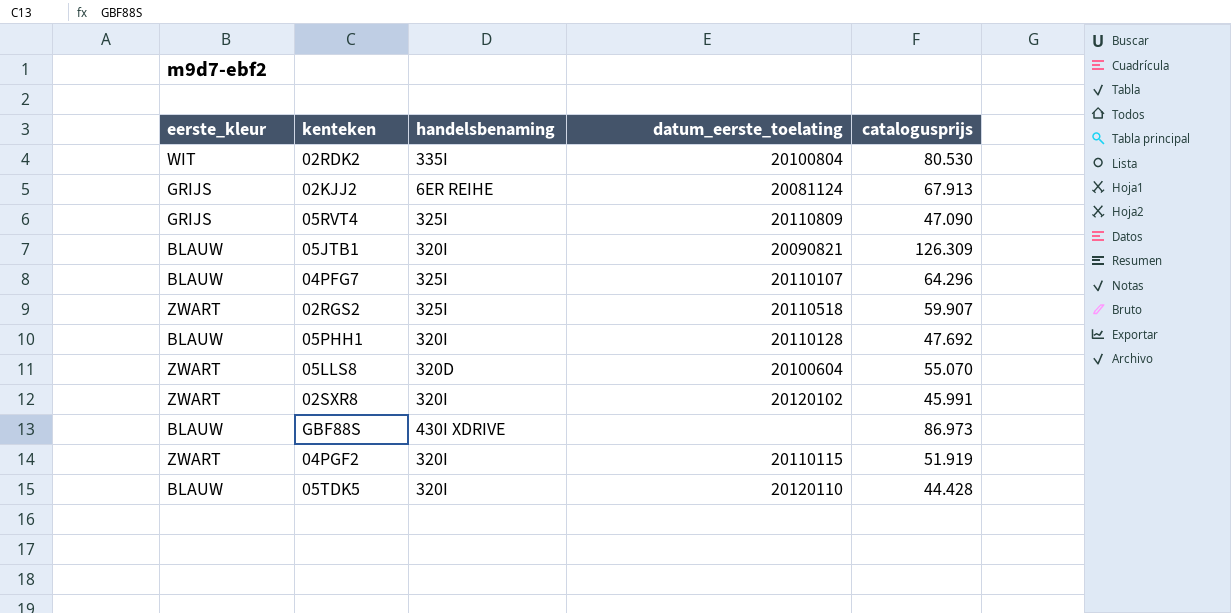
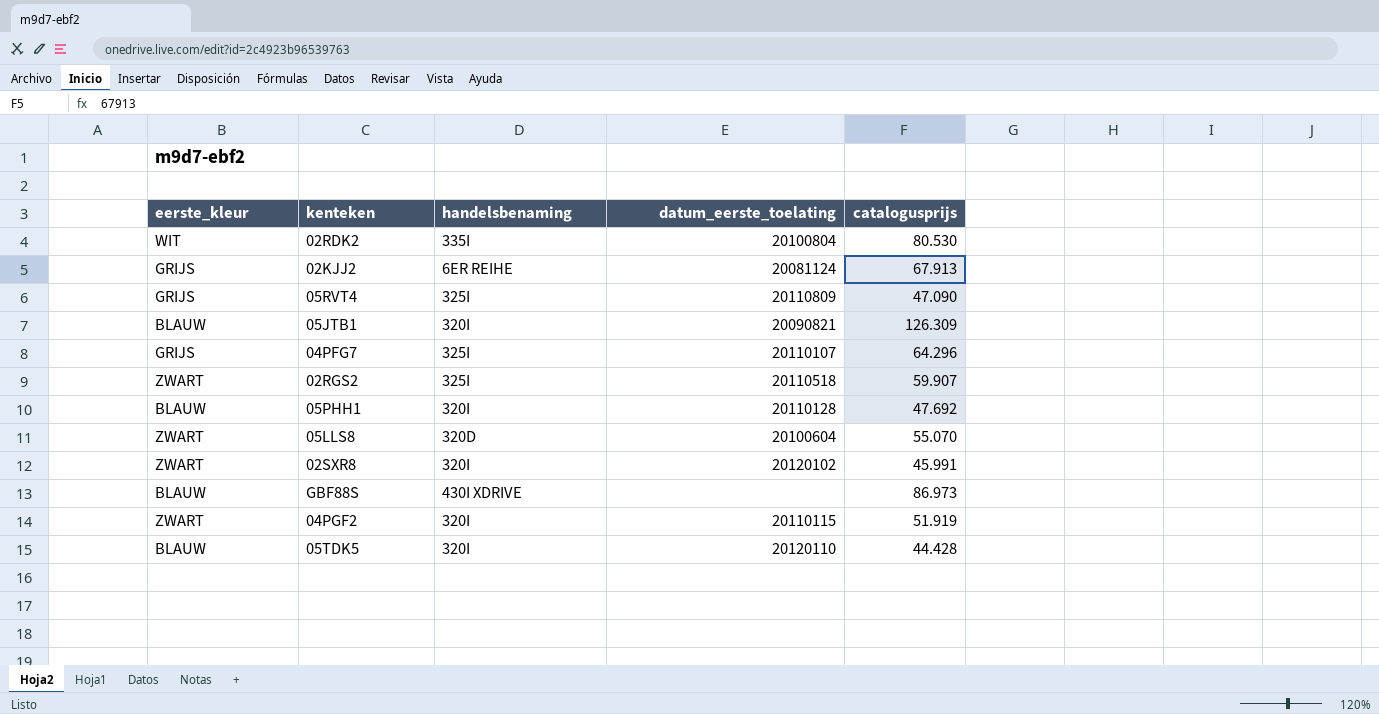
04PFG7 | eerste_kleur: BLAUW -> GRIJS

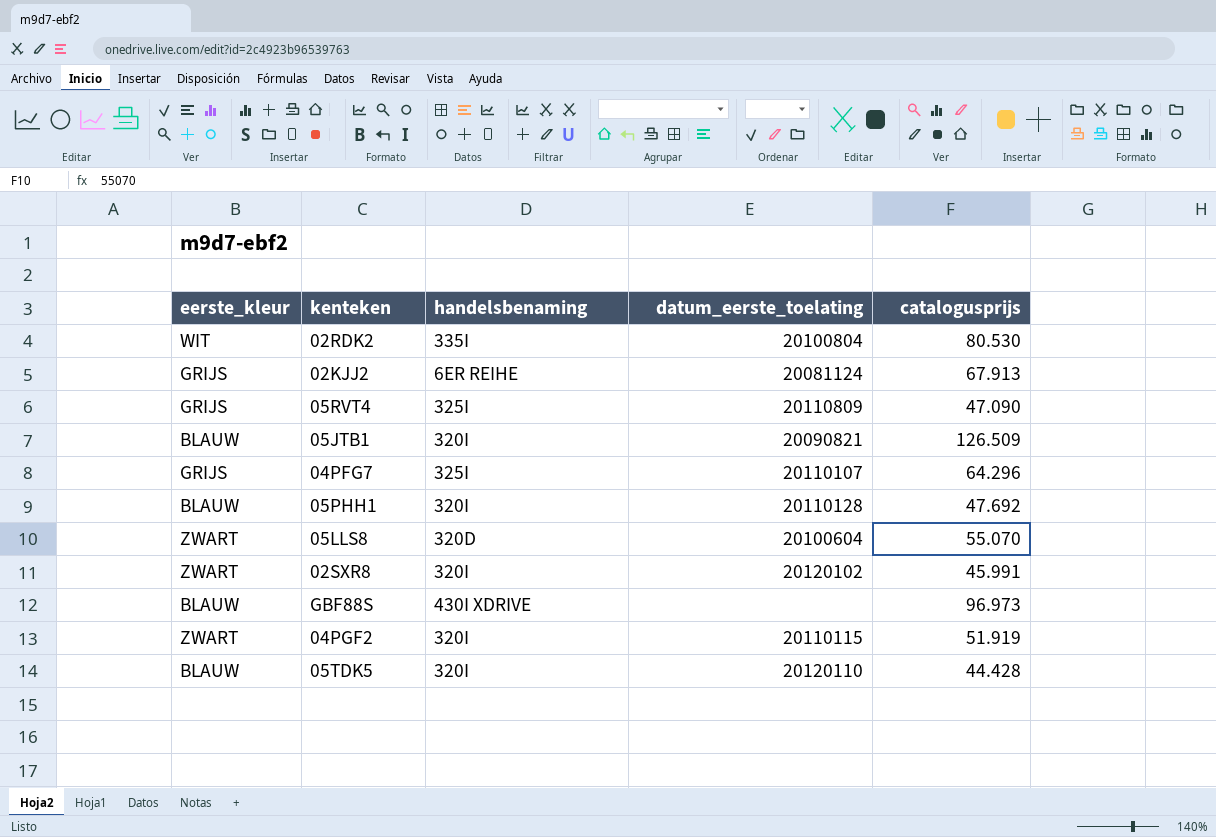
row 02RGS2: ZWART | 325I | 20110518 | 59.907 -> none
05JTB1 | catalogusprijs: 126.309 -> 126.509
GBF88S | catalogusprijs: 86.973 -> 96.973

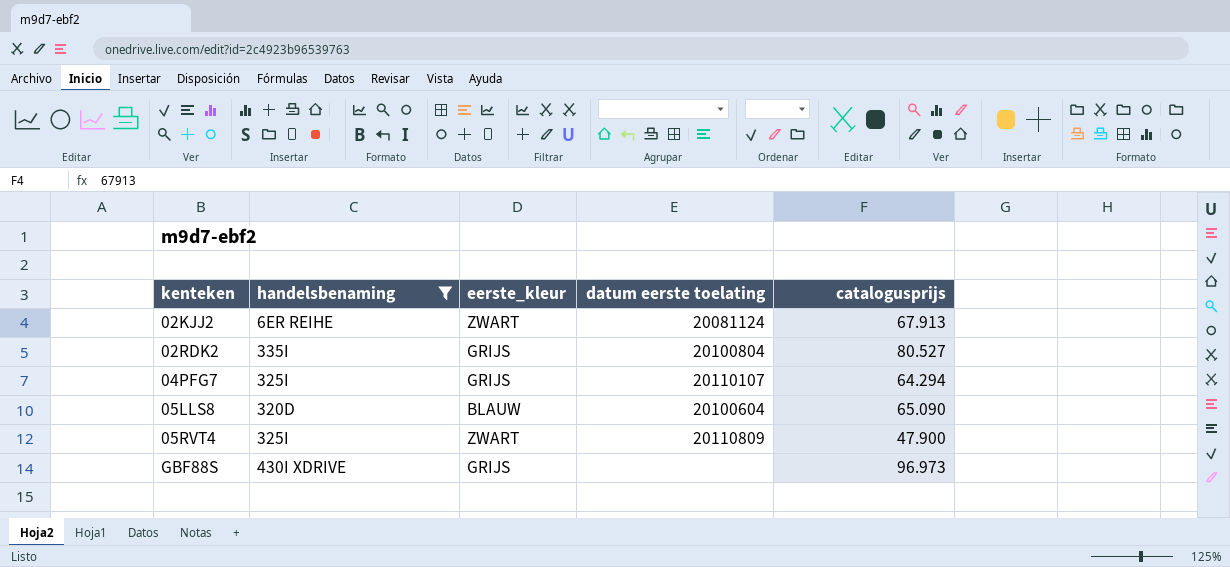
filter: none -> handelsbenaming != 320I
row order: none -> kenteken ascending
column eerste_kleur | position: 1 -> 3
column name: datum_eerste_toelating -> datum eerste toelating
02KJJ2 | eerste_kleur: GRIJS -> ZWART
02RDK2 | eerste_kleur: WIT -> GRIJS
02RDK2 | catalogusprijs: 80.530 -> 80.527
04PFG7 | catalogusprijs: 64.296 -> 64.294
05LLS8 | eerste_kleur: ZWART -> BLAUW
05LLS8 | catalogusprijs: 55.070 -> 65.090
05RVT4 | eerste_kleur: GRIJS -> ZWART
05RVT4 | catalogusprijs: 47.090 -> 47.900
GBF88S | eerste_kleur: BLAUW -> GRIJS

